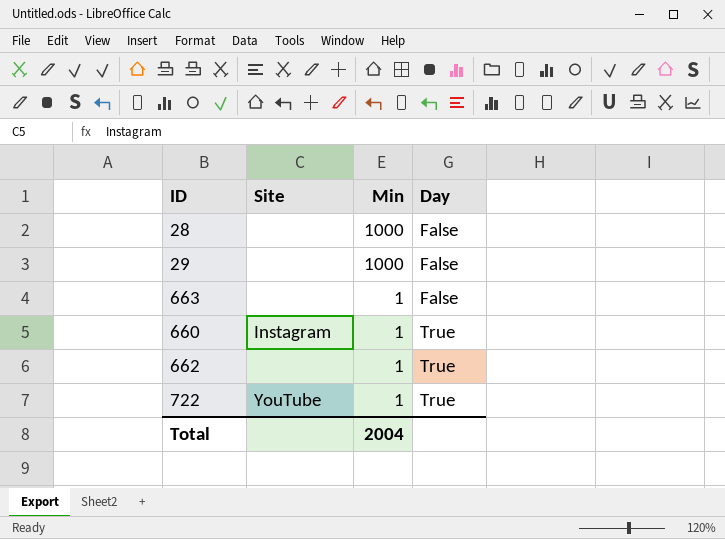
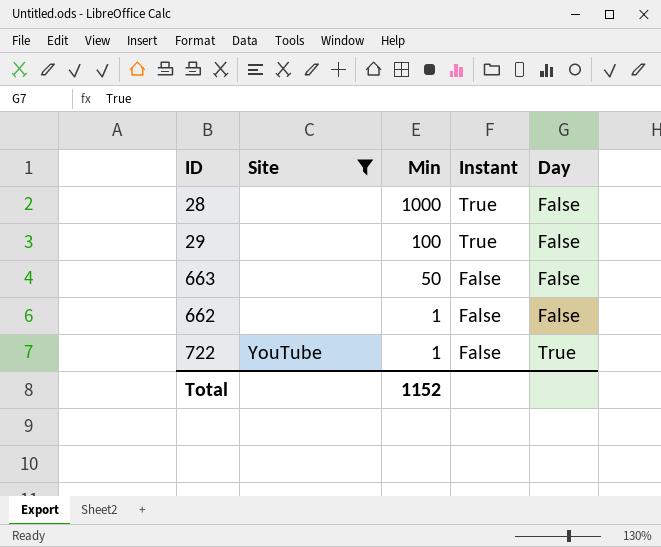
filter: none -> Site != Instagram
column Instant | position: none -> 4
29 | Min: 1000 -> 100
663 | Min: 1 -> 50
662 | Day: True -> False
Total | Min: 2004 -> 1152

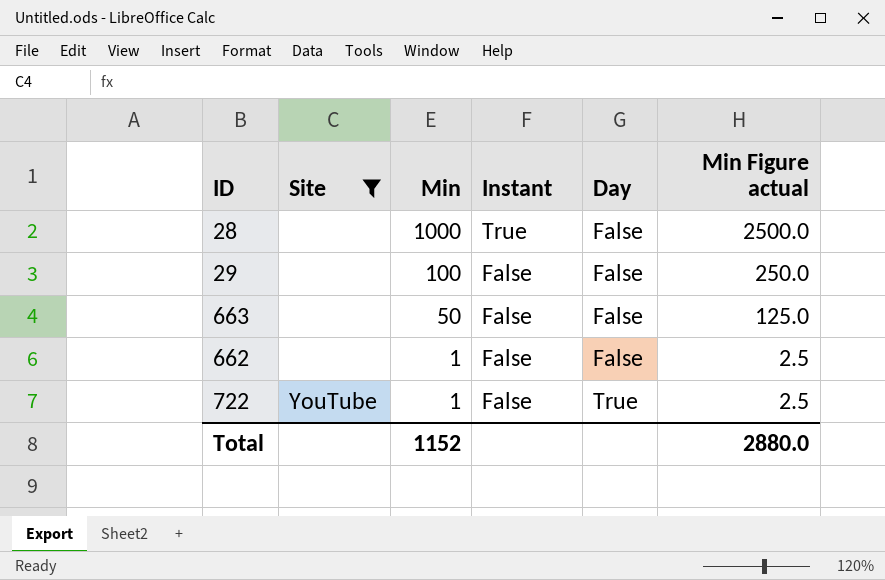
column Min Figure actual | formula: none -> [Min] * 2.5
29 | Instant: True -> False

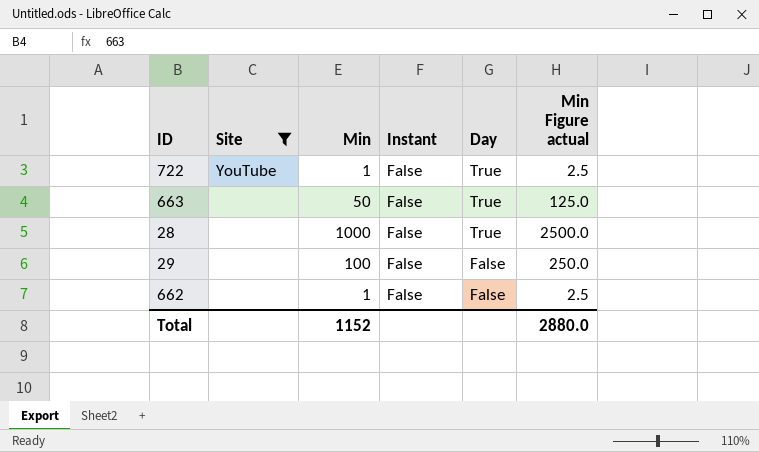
row order: Min descending -> Day descending
663 | Day: False -> True
28 | Instant: True -> False
28 | Day: False -> True

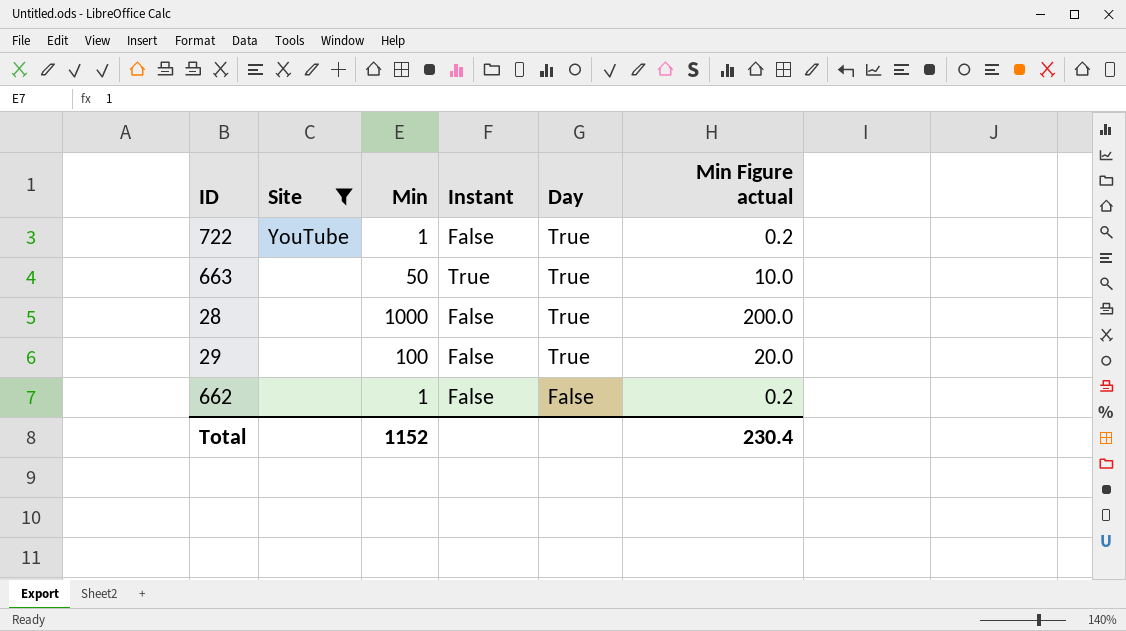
column Min Figure actual | formula: [Min] * 2.5 -> [Min] * 0.2
663 | Instant: False -> True
29 | Day: False -> True
Total | Min Figure actual: 2880.0 -> 230.4

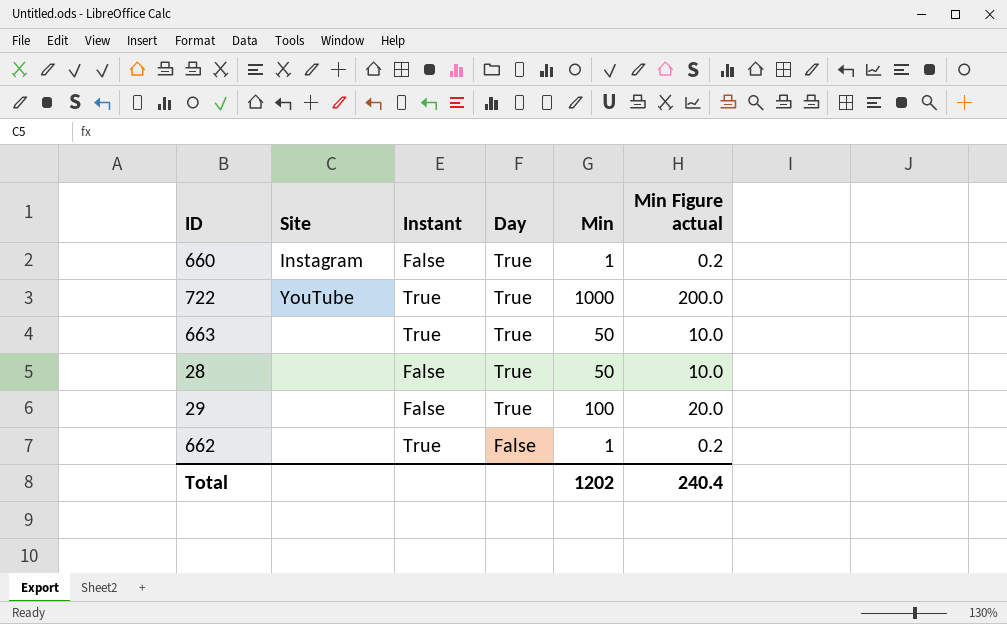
filter: Site != Instagram -> none
column Min | position: 3 -> 5
722 | Instant: False -> True
722 | Min: 1 -> 1000
722 | Min Figure actual: 0.2 -> 200.0
28 | Min: 1000 -> 50
28 | Min Figure actual: 200.0 -> 10.0
662 | Instant: False -> True
Total | Min: 1152 -> 1202
Total | Min Figure actual: 230.4 -> 240.4

